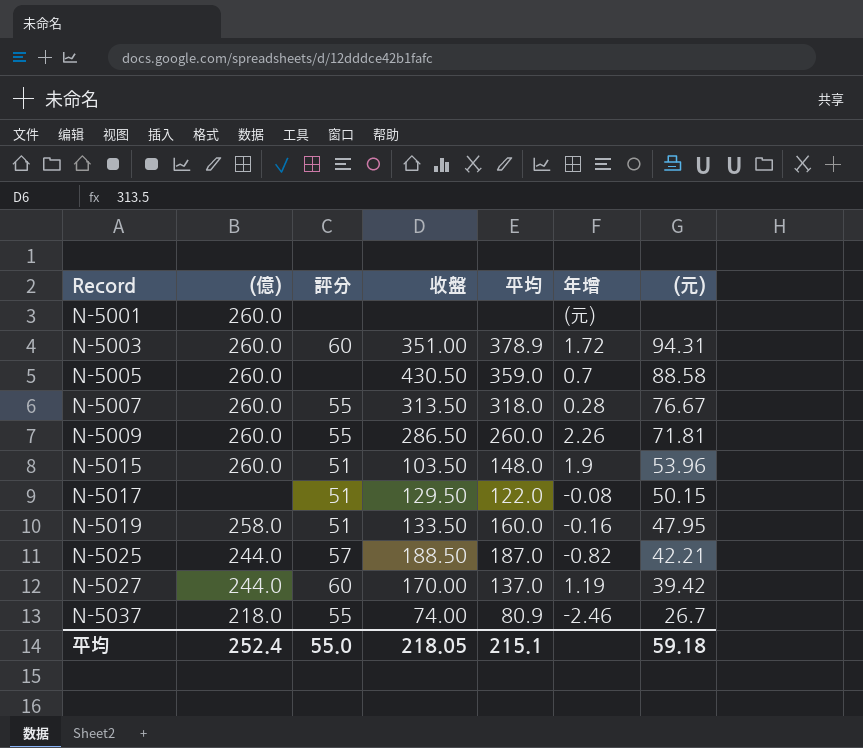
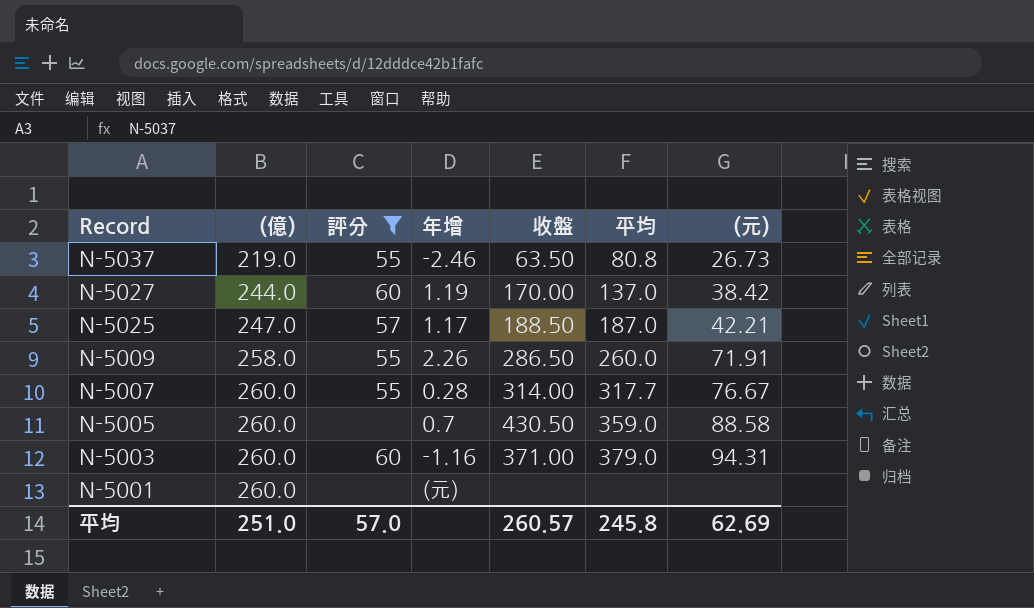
filter: none -> 評分 != 51
row order: Record ascending -> Record descending
column 年增 | position: 6 -> 4
N-5037 | (億): 218.0 -> 219.0
N-5037 | 收盤: 74.00 -> 63.50
N-5037 | 平均: 80.9 -> 80.8
N-5037 | (元): 26.7 -> 26.73
N-5027 | (元): 39.42 -> 38.42
N-5025 | (億): 244.0 -> 247.0
N-5025 | 年增: -0.82 -> 1.17
N-5009 | (億): 260.0 -> 258.0
N-5009 | (元): 71.81 -> 71.91
N-5007 | 收盤: 313.50 -> 314.00
N-5007 | 平均: 318.0 -> 317.7
N-5003 | 年增: 1.72 -> -1.16
N-5003 | 收盤: 351.00 -> 371.00
N-5003 | 平均: 378.9 -> 379.0
平均 | (億): 252.4 -> 251.0
平均 | 評分: 55.0 -> 57.0
平均 | 收盤: 218.05 -> 260.57
平均 | 平均: 215.1 -> 245.8
平均 | (元): 59.18 -> 62.69

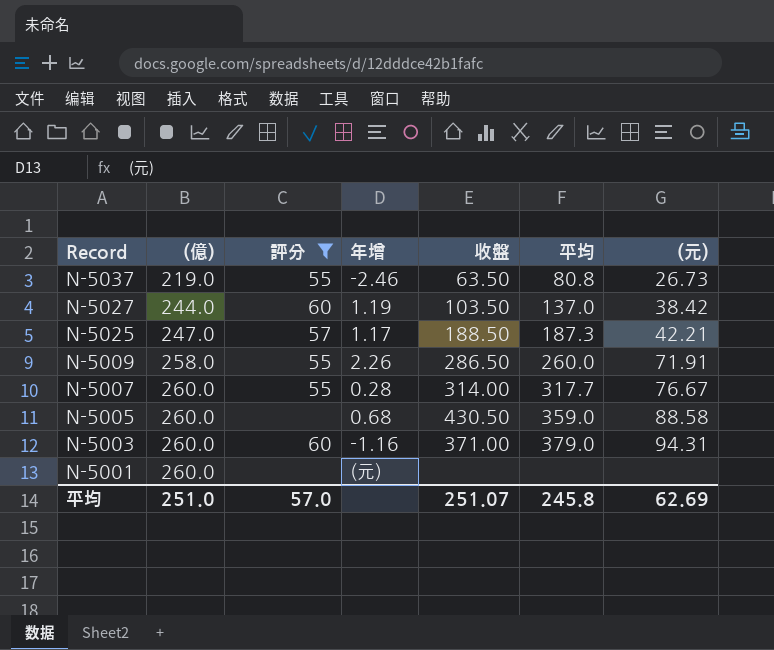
N-5027 | 收盤: 170.00 -> 103.50
N-5025 | 平均: 187.0 -> 187.3
N-5005 | 年增: 0.7 -> 0.68
平均 | 收盤: 260.57 -> 251.07

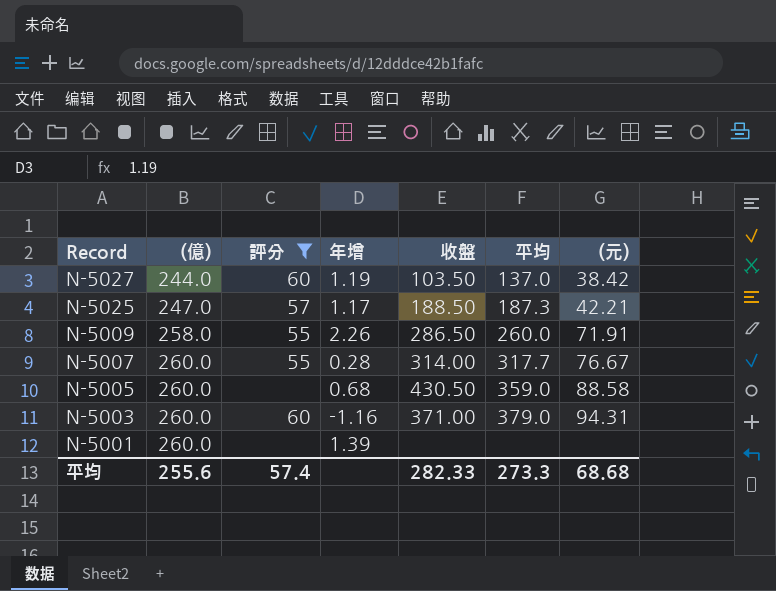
row N-5037: 219.0 | 55 | -2.46 | 63.50 | 80.8 | 26.73 -> none
N-5001 | 年增: (元) -> 1.39
平均 | (億): 251.0 -> 255.6
平均 | 評分: 57.0 -> 57.4
平均 | 收盤: 251.07 -> 282.33
平均 | 平均: 245.8 -> 273.3
平均 | (元): 62.69 -> 68.68

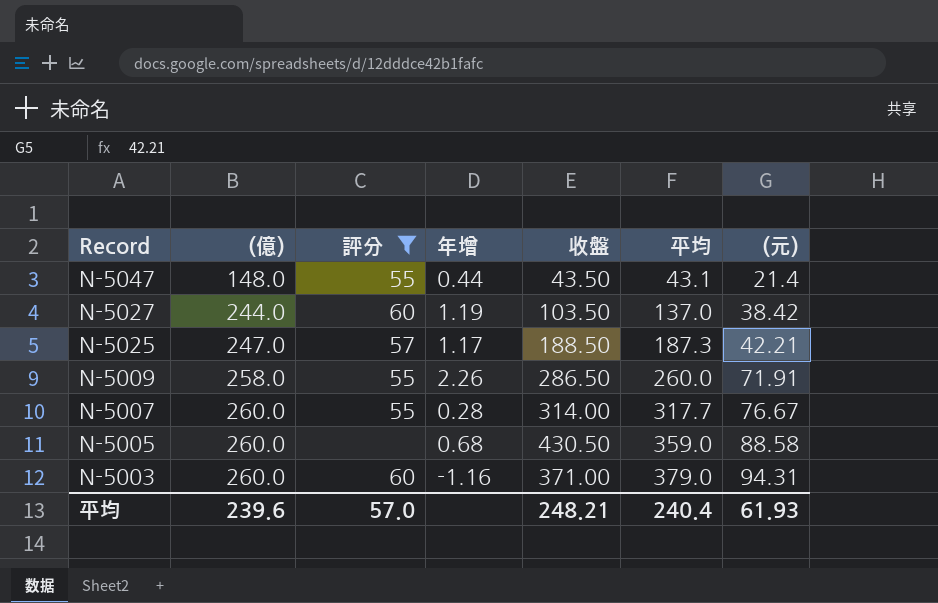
row N-5001: 260.0 | none | 1.39 | none | none | none -> none
row N-5047: none -> 148.0 | 55 | 0.44 | 43.50 | 43.1 | 21.4
平均 | (億): 255.6 -> 239.6
平均 | 評分: 57.4 -> 57.0
平均 | 收盤: 282.33 -> 248.21
平均 | 平均: 273.3 -> 240.4
平均 | (元): 68.68 -> 61.93

